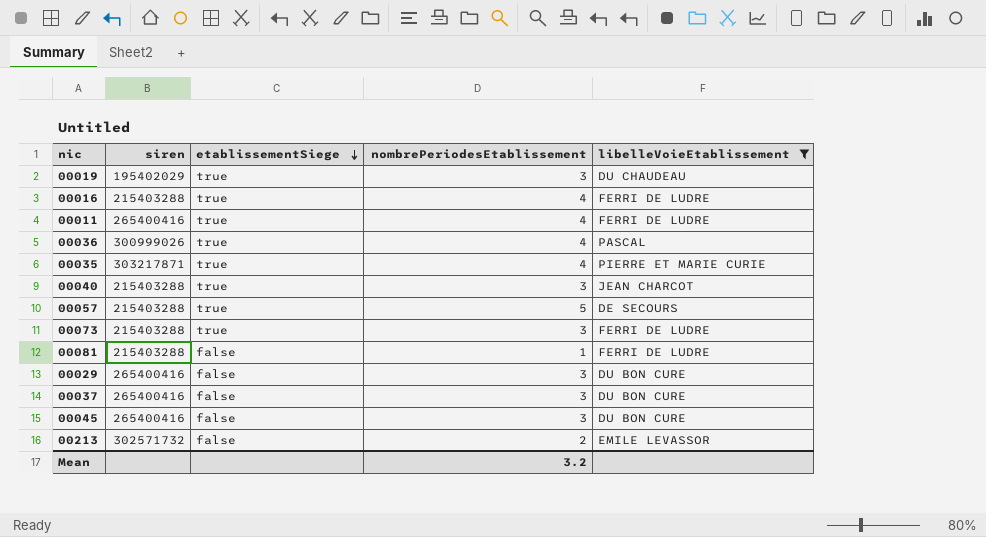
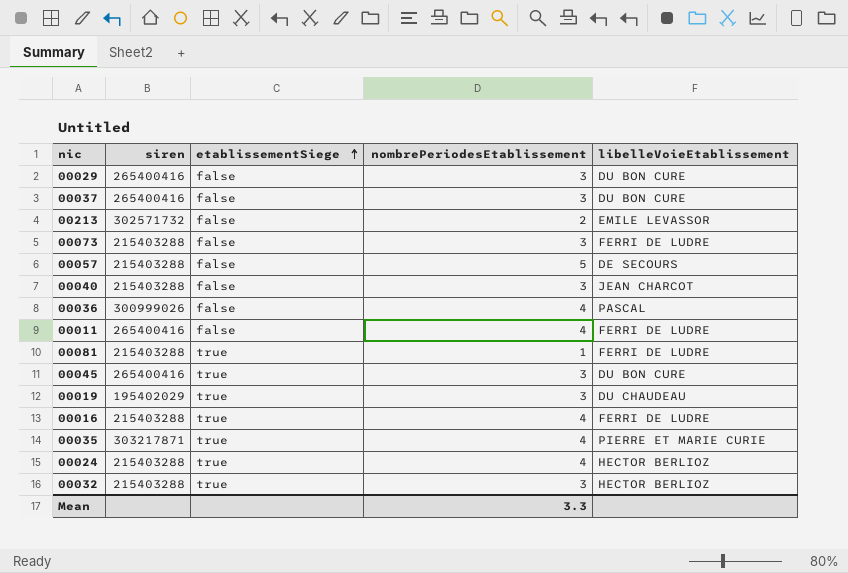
filter: libelleVoieEtablissement != HECTOR BERLIOZ -> none
row order: etablissementSiege descending -> etablissementSiege ascending
00073 | etablissementSiege: true -> false
00057 | etablissementSiege: true -> false
00040 | etablissementSiege: true -> false
00036 | etablissementSiege: true -> false
00011 | etablissementSiege: true -> false
00081 | etablissementSiege: false -> true
00045 | etablissementSiege: false -> true
Mean | nombrePeriodesEtablissement: 3.2 -> 3.3

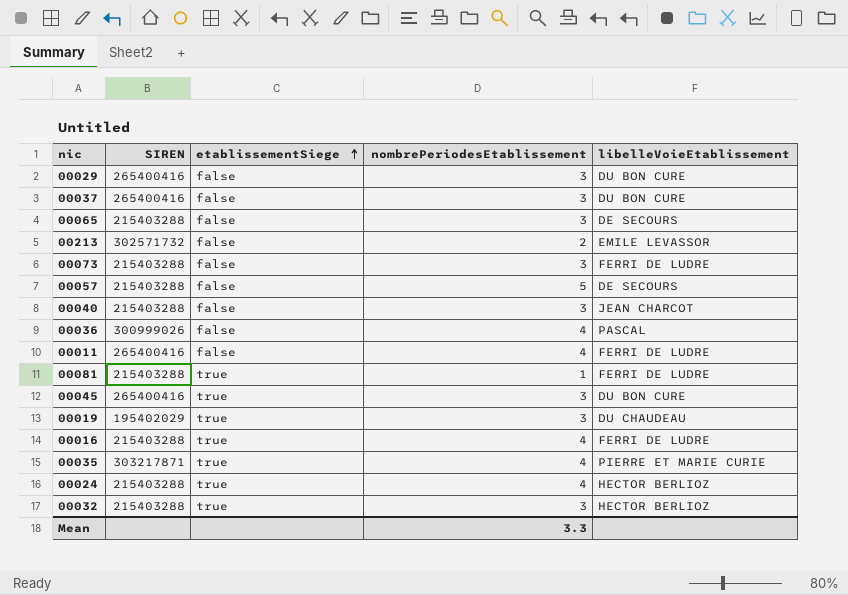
column name: siren -> SIREN
row 00065: none -> 215403288 | false | 3 | DE SECOURS

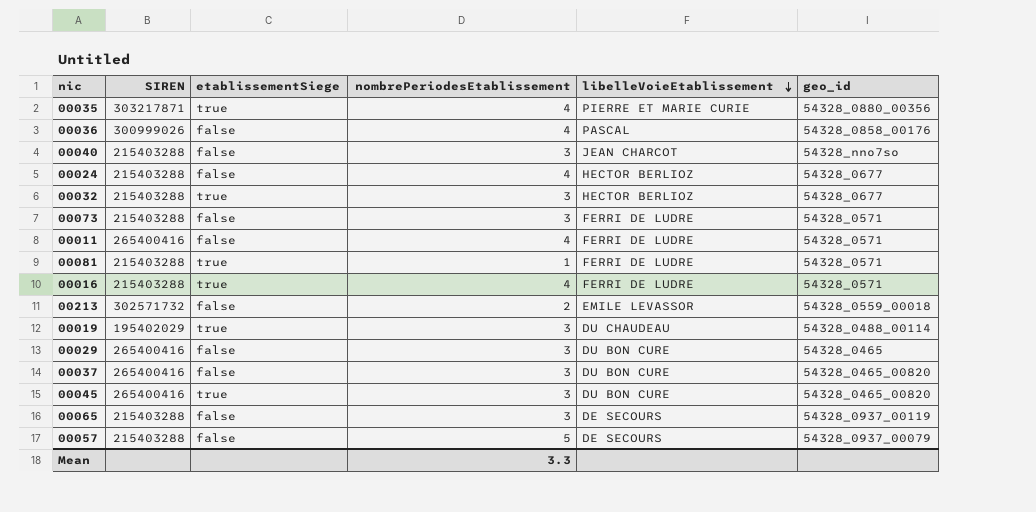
row order: etablissementSiege ascending -> libelleVoieEtablissement descending
column geo_id | position: none -> 6
00024 | etablissementSiege: true -> false

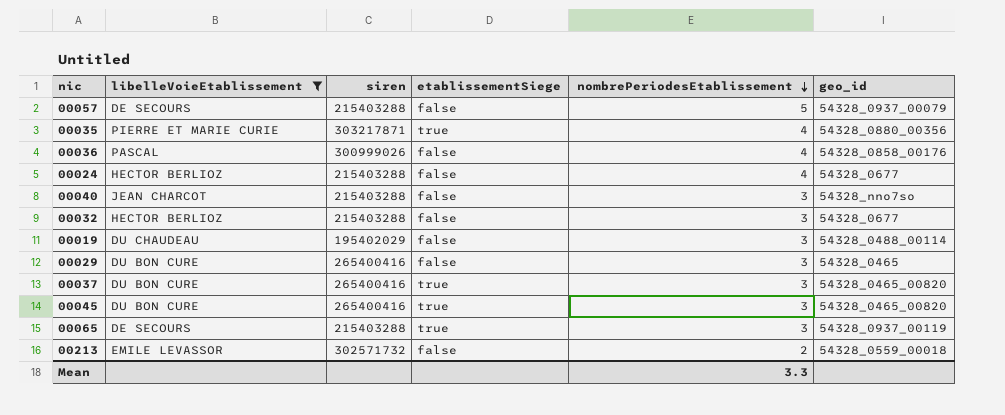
filter: none -> libelleVoieEtablissement != FERRI DE LUDRE
row order: libelleVoieEtablissement descending -> nombrePeriodesEtablissement descending
column libelleVoieEtablissement | position: 5 -> 2
column name: SIREN -> siren
00032 | etablissementSiege: true -> false
00019 | etablissementSiege: true -> false
00037 | etablissementSiege: false -> true
00065 | etablissementSiege: false -> true

